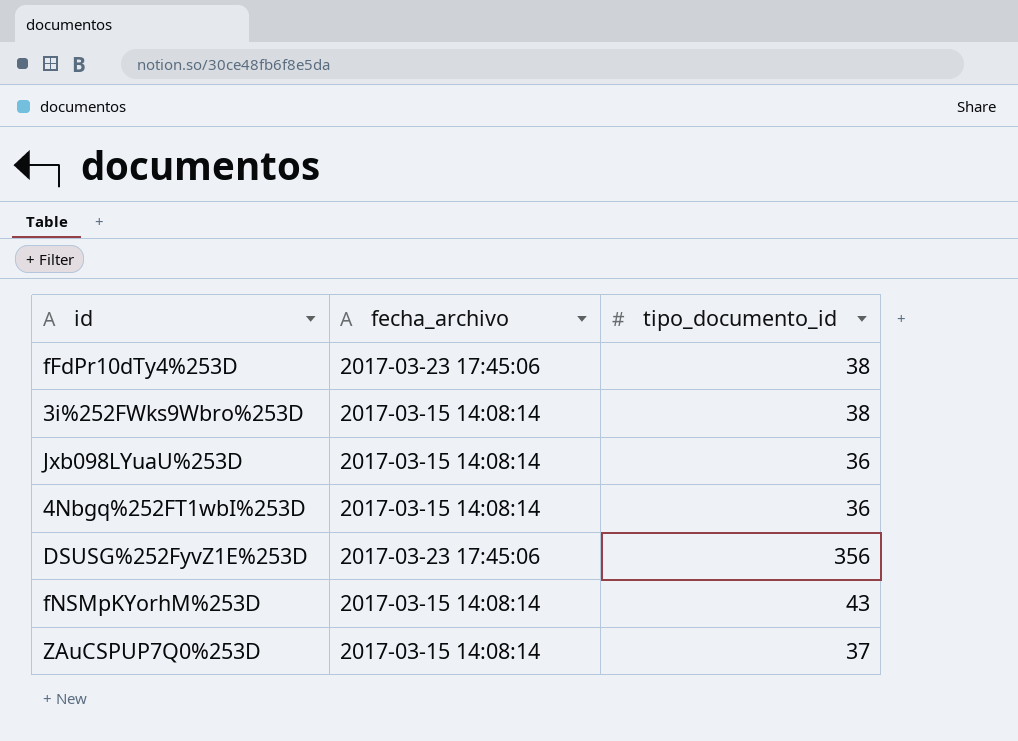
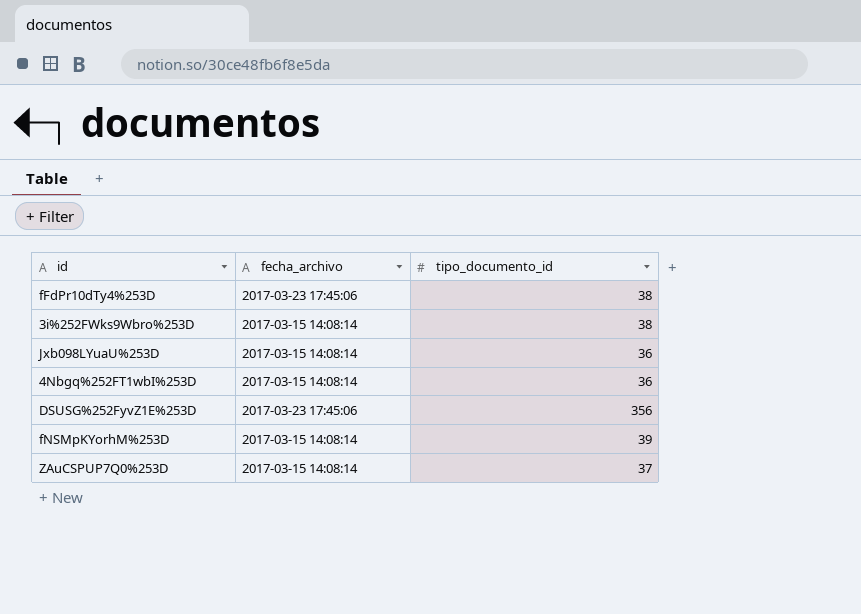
fNSMpKYorhM%253D | tipo_documento_id: 43 -> 39

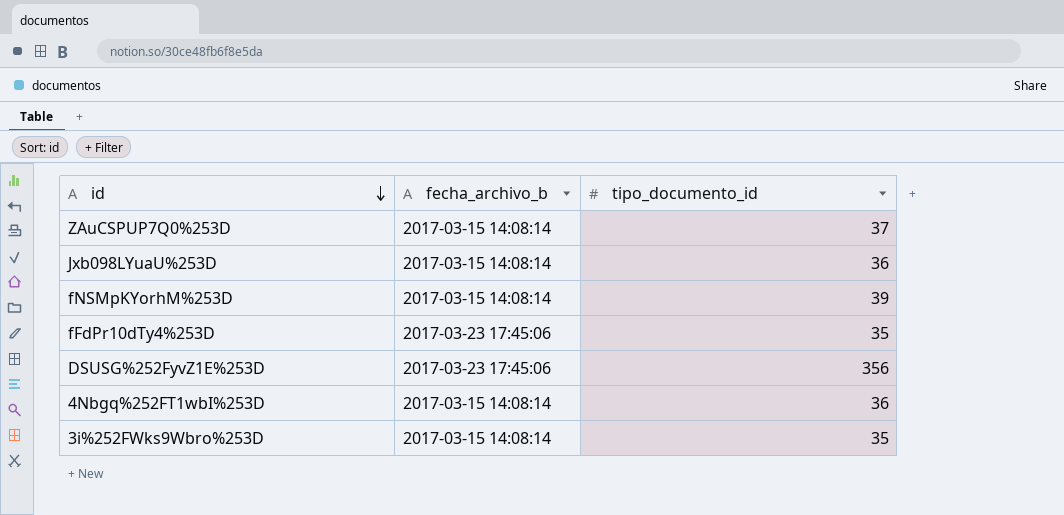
row order: none -> id descending
column name: fecha_archivo -> fecha_archivo_b
fFdPr10dTy4%253D | tipo_documento_id: 38 -> 35
3i%252FWks9Wbro%253D | tipo_documento_id: 38 -> 35

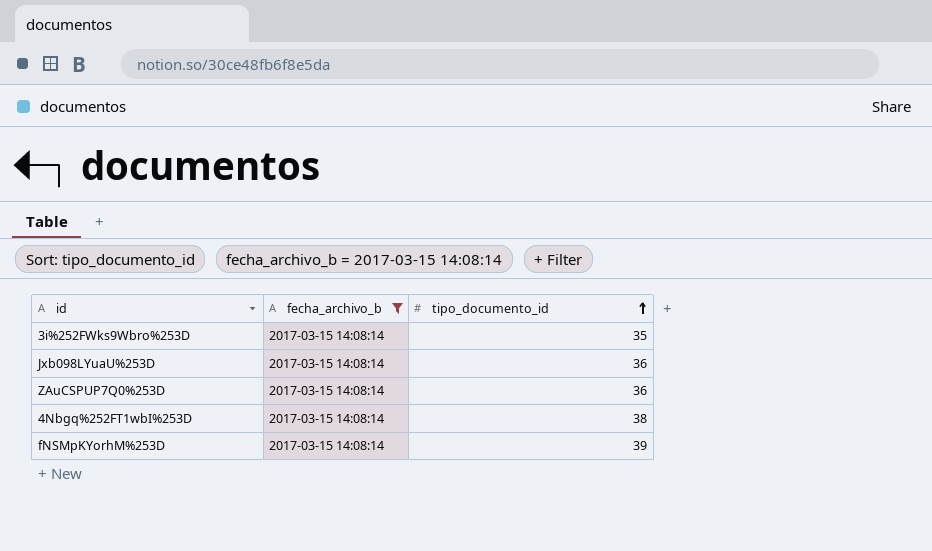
filter: none -> fecha_archivo_b = 2017-03-15 14:08:14
row order: id descending -> tipo_documento_id ascending
ZAuCSPUP7Q0%253D | tipo_documento_id: 37 -> 36
4Nbgq%252FT1wbI%253D | tipo_documento_id: 36 -> 38

